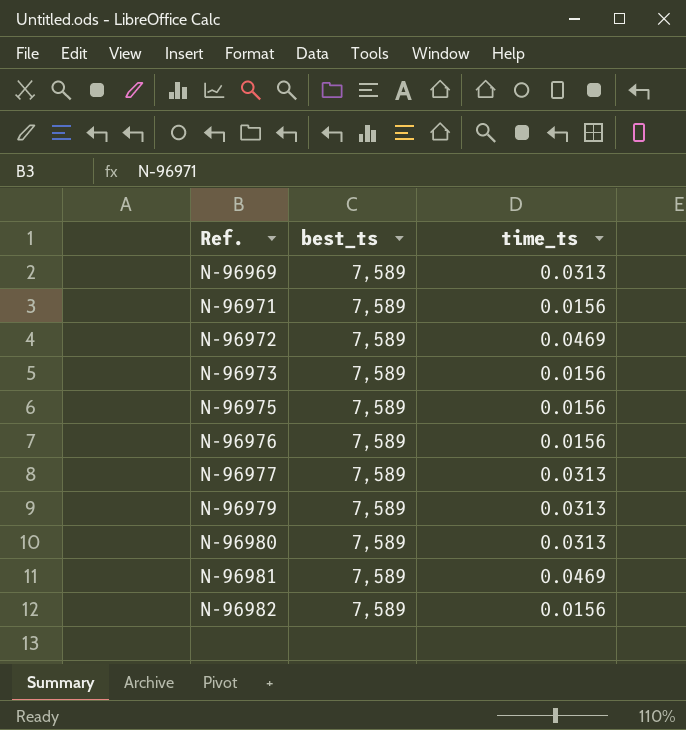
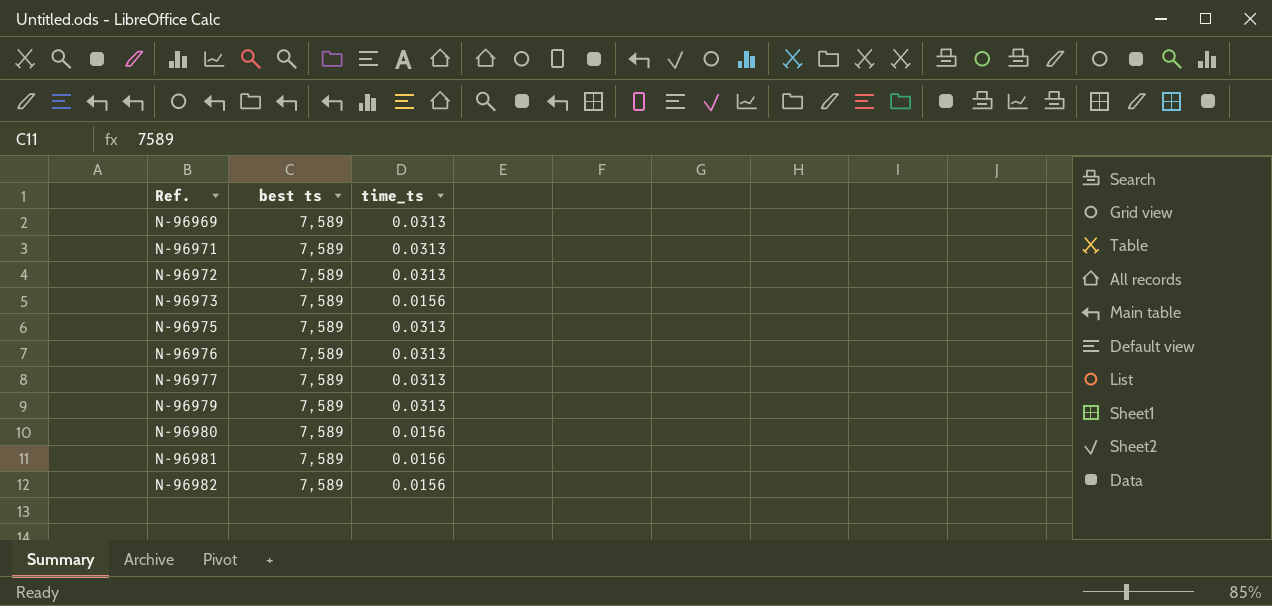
column name: best_ts -> best ts
N-96971 | time_ts: 0.0156 -> 0.0313
N-96972 | time_ts: 0.0469 -> 0.0313
N-96975 | time_ts: 0.0156 -> 0.0313
N-96976 | time_ts: 0.0156 -> 0.0313
N-96980 | time_ts: 0.0313 -> 0.0156
N-96981 | time_ts: 0.0469 -> 0.0156

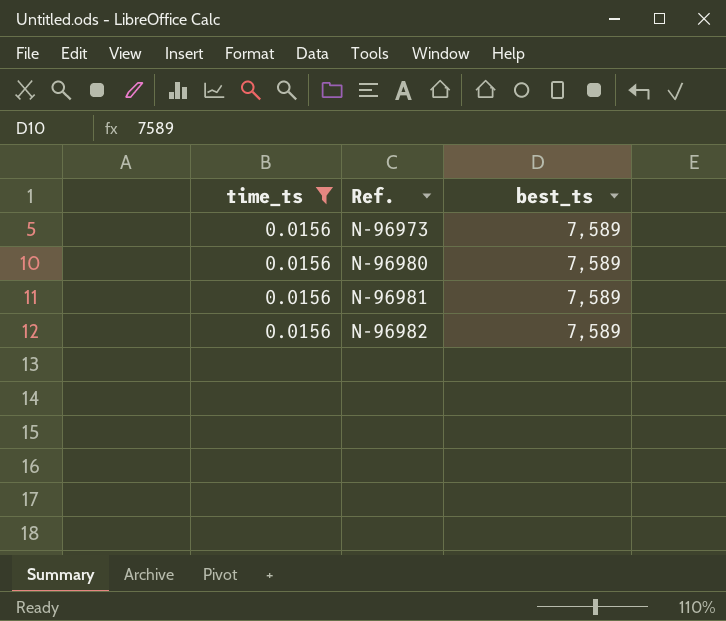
filter: none -> time_ts = 0.0156
column time_ts | position: 3 -> 1
column name: best ts -> best_ts

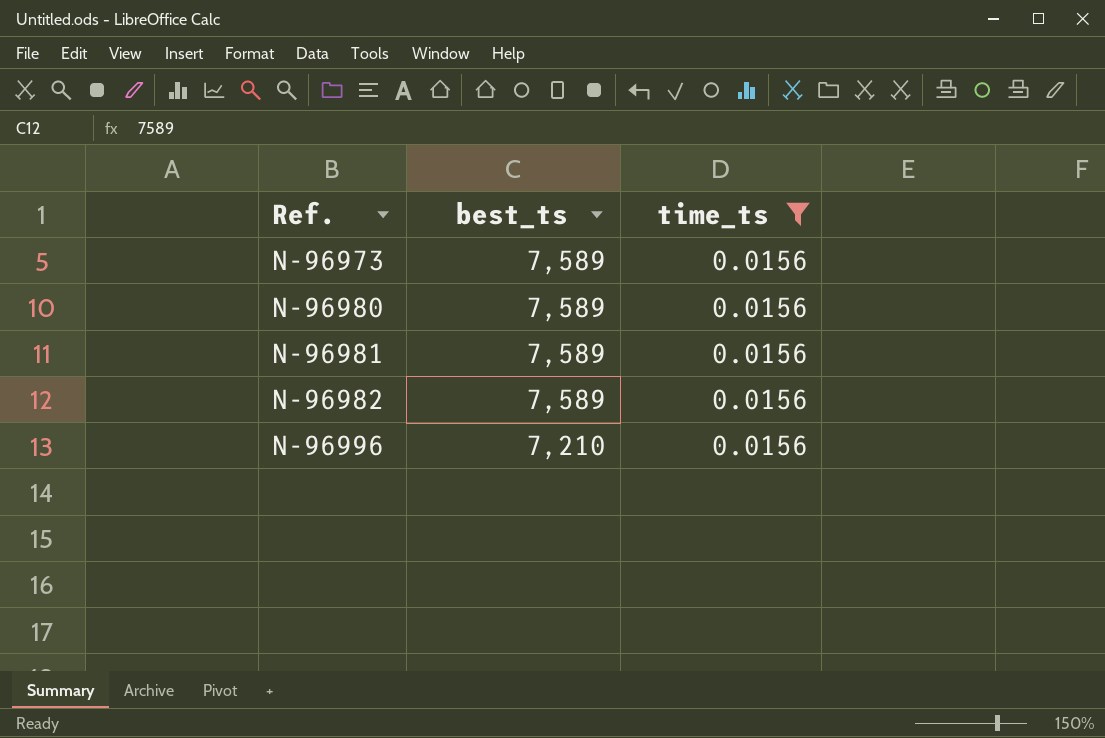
column time_ts | position: 1 -> 3
row N-96996: none -> 7,210 | 0.0156

